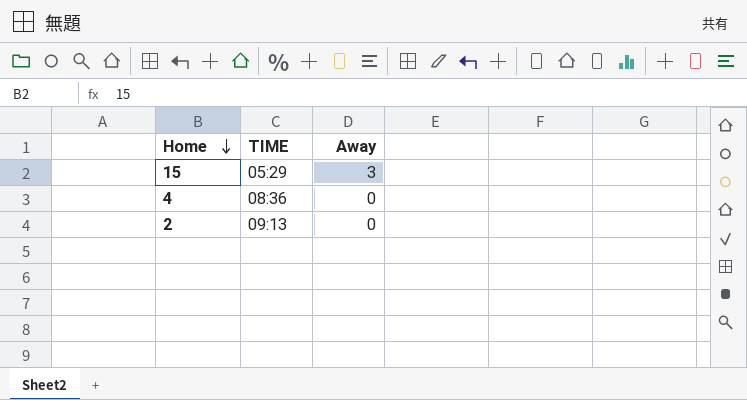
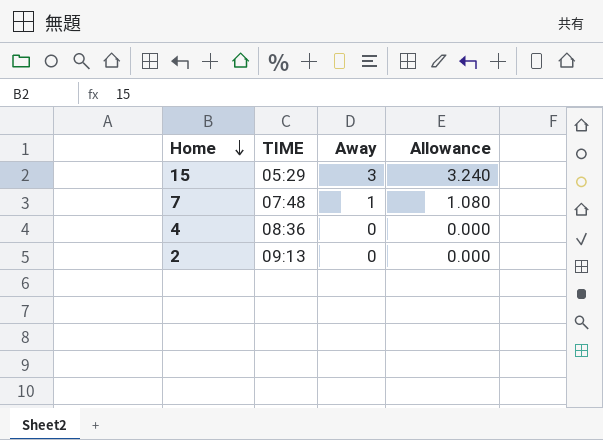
column Allowance | formula: none -> [Away] * 1.08
row 7: none -> 07:48 | 1 | 1.080

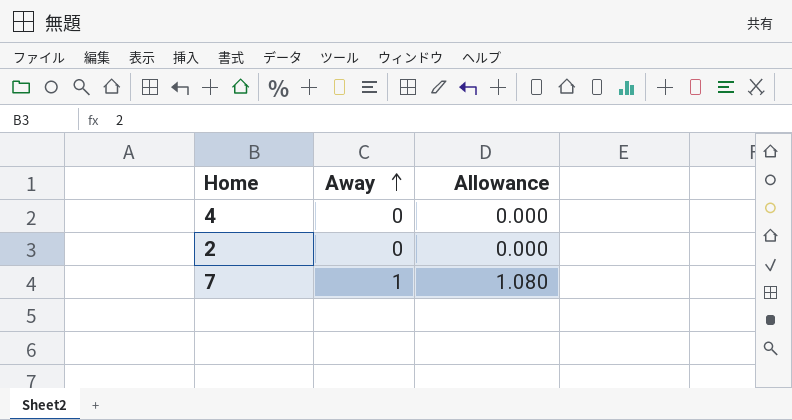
row order: Home descending -> Away ascending
column TIME | position: 2 -> none
row 15: 05:29 | 3 | 3.240 -> none

